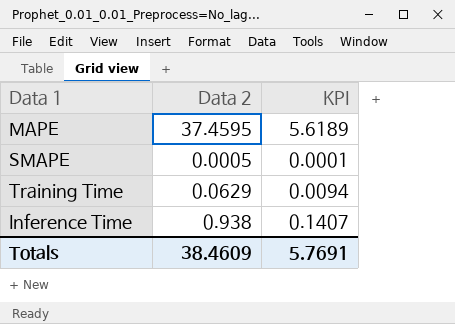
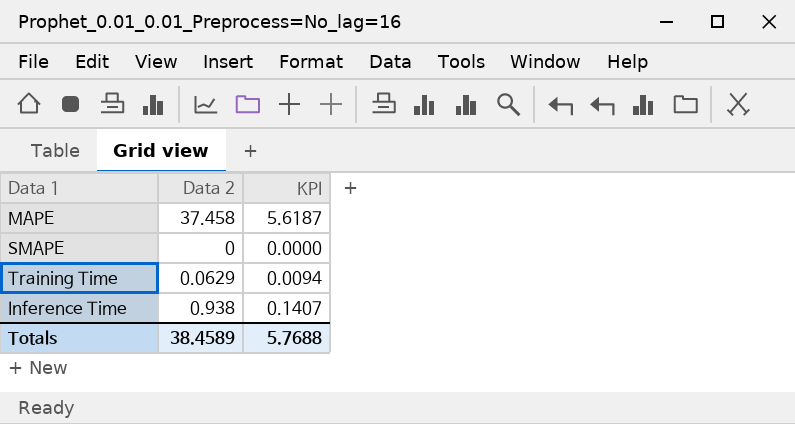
MAPE | Data 2: 37.4595 -> 37.458
MAPE | KPI: 5.6189 -> 5.6187
SMAPE | Data 2: 0.0005 -> 0
SMAPE | KPI: 0.0001 -> 0.0000
Totals | Data 2: 38.4609 -> 38.4589
Totals | KPI: 5.7691 -> 5.7688

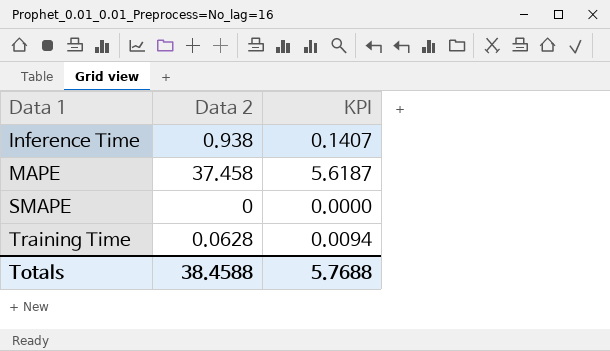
row order: none -> Data 1 ascending
Training Time | Data 2: 0.0629 -> 0.0628
Totals | Data 2: 38.4589 -> 38.4588

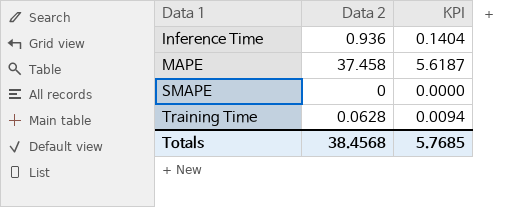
Inference Time | Data 2: 0.938 -> 0.936
Inference Time | KPI: 0.1407 -> 0.1404
Totals | Data 2: 38.4588 -> 38.4568
Totals | KPI: 5.7688 -> 5.7685

